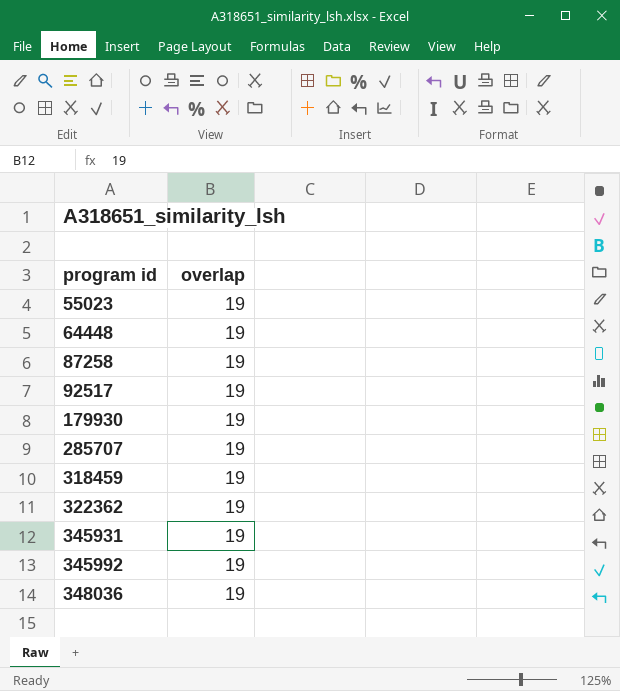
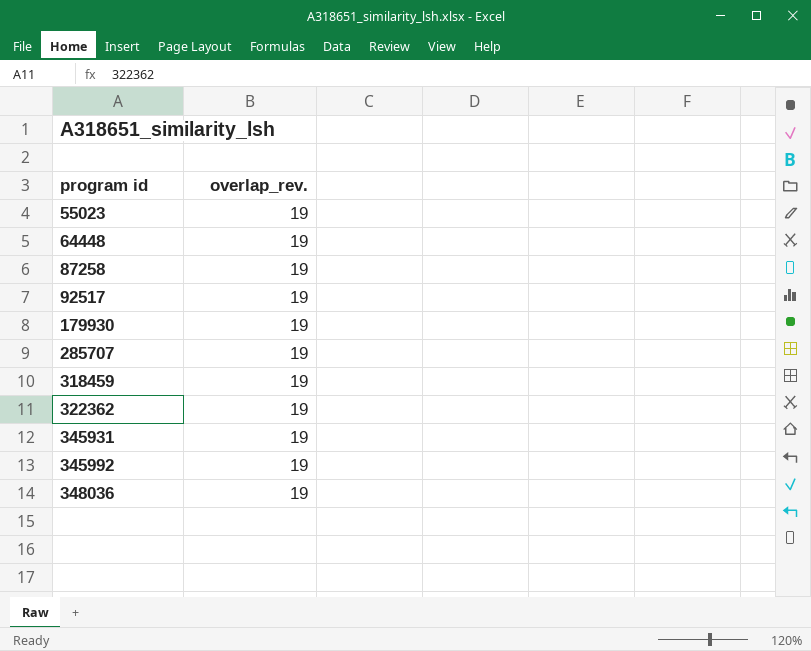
column name: overlap -> overlap_rev.

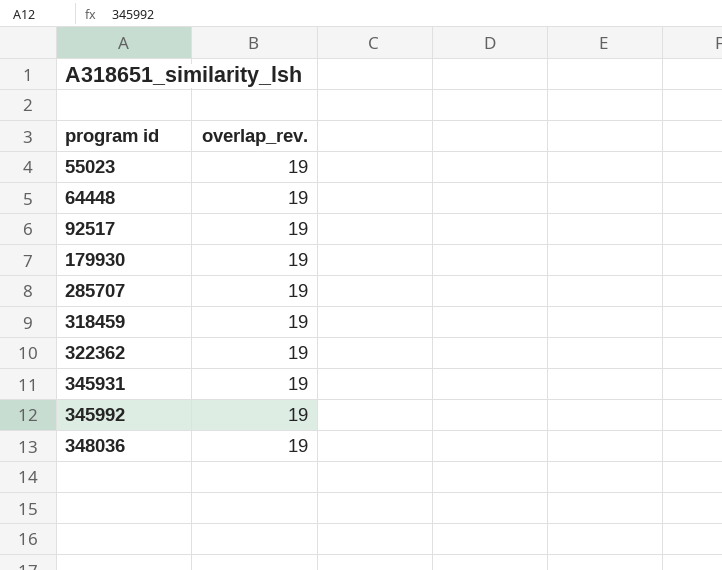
row 87258: 19 -> none

